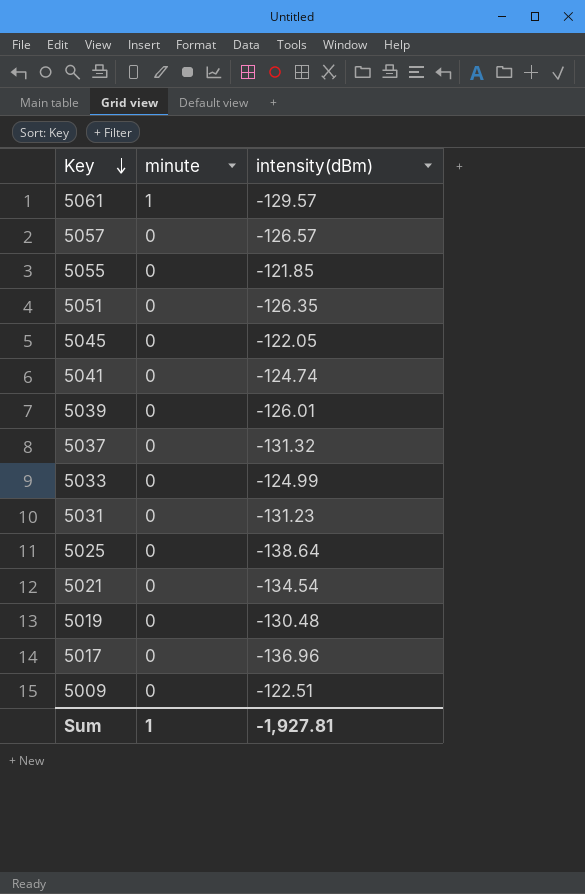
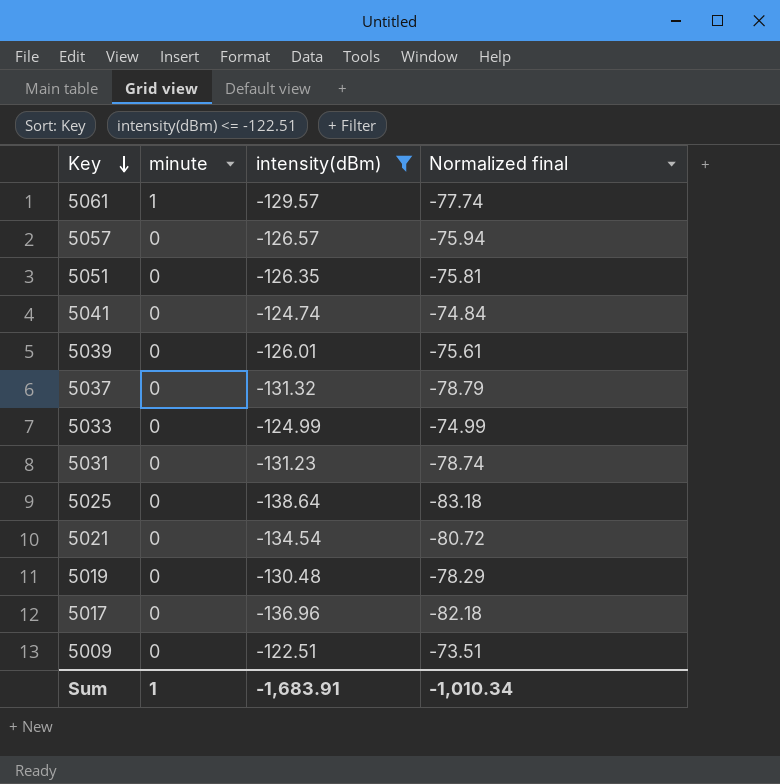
filter: none -> intensity(dBm) <= -122.51
column Normalized final | formula: none -> [intensity(dBm)] * 0.6
Sum | intensity(dBm): -1,927.81 -> -1,683.91

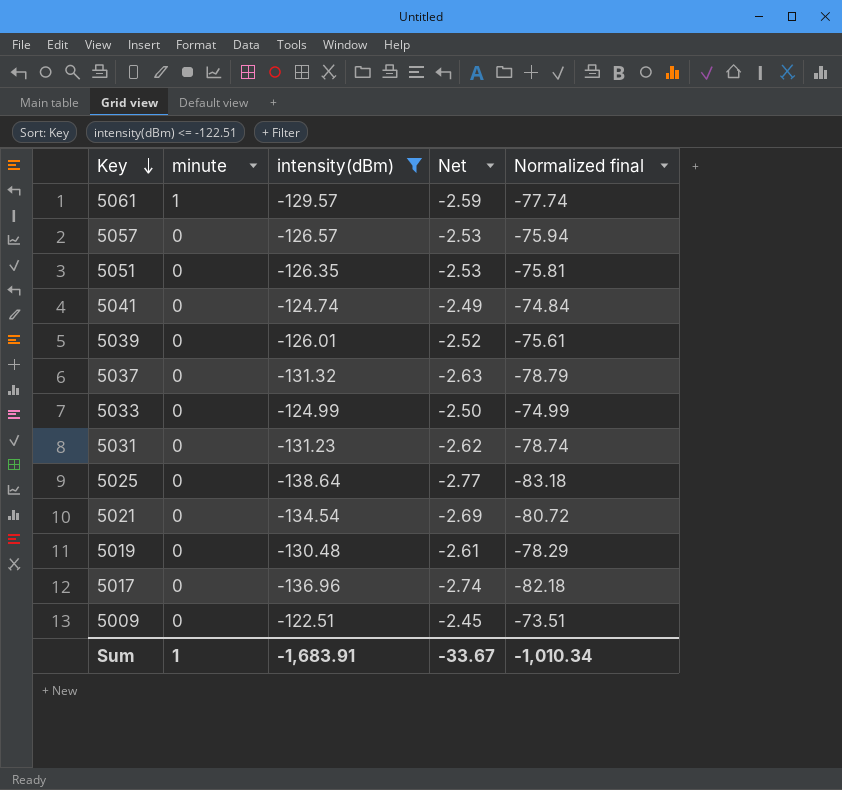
column Net | formula: none -> [intensity(dBm)] * 0.02

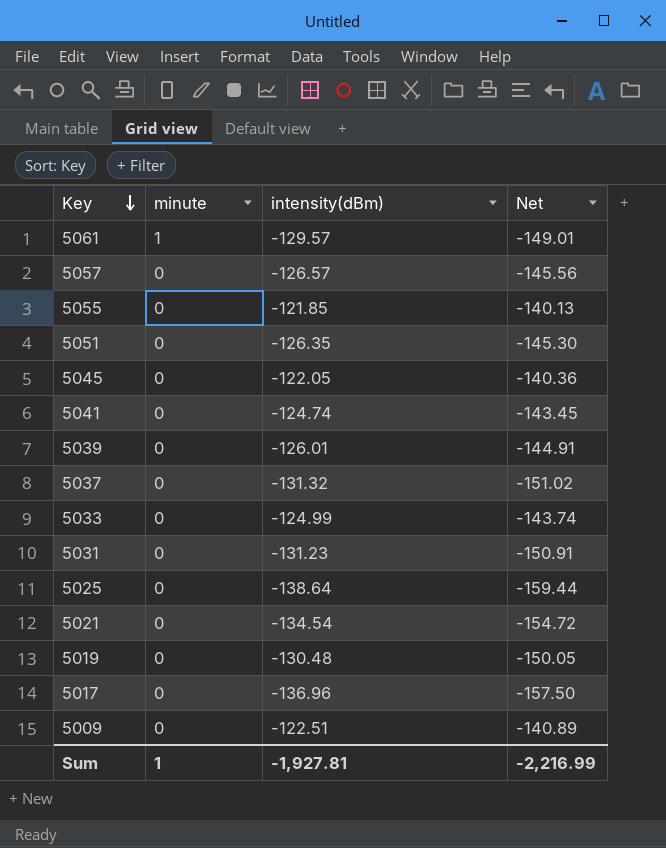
filter: intensity(dBm) <= -122.51 -> none
column Normalized final | formula: [intensity(dBm)] * 0.6 -> none
column Net | formula: [intensity(dBm)] * 0.02 -> [intensity(dBm)] * 1.15
Sum | intensity(dBm): -1,683.91 -> -1,927.81
Sum | Net: -33.67 -> -2,216.99

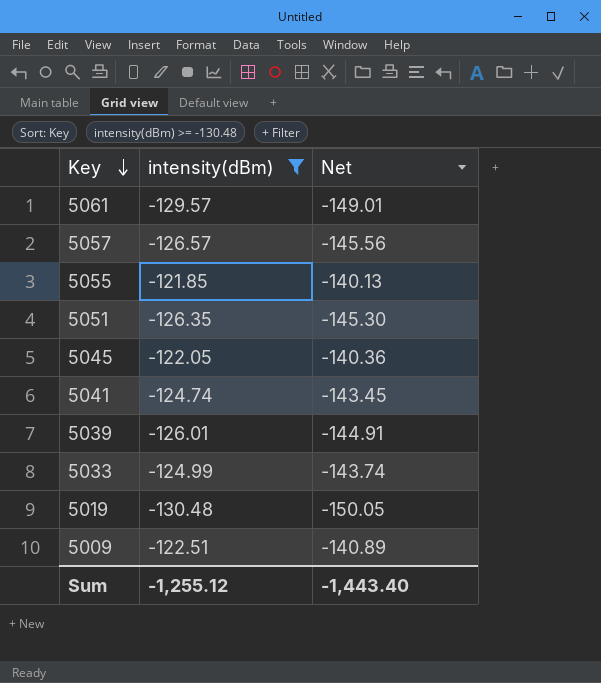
filter: none -> intensity(dBm) >= -130.48
column minute | position: 2 -> none
Sum | intensity(dBm): -1,927.81 -> -1,255.12
Sum | Net: -2,216.99 -> -1,443.40

